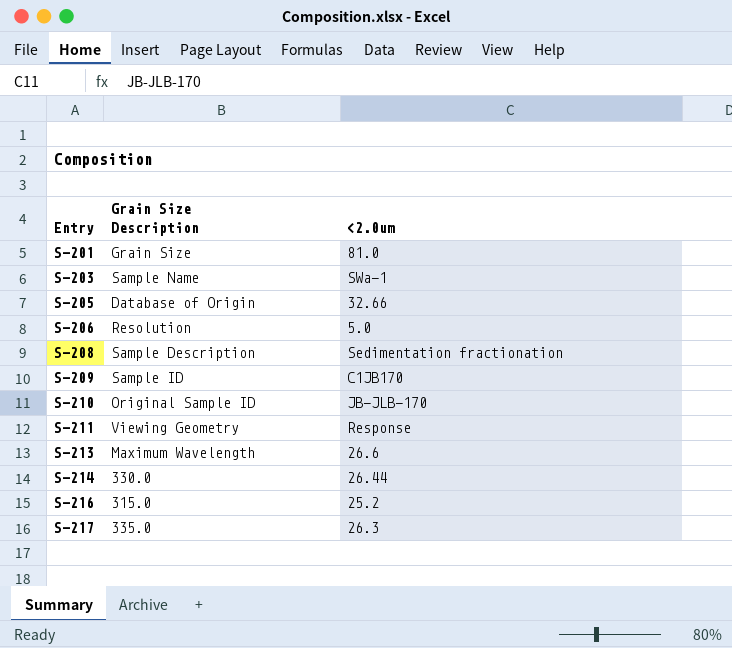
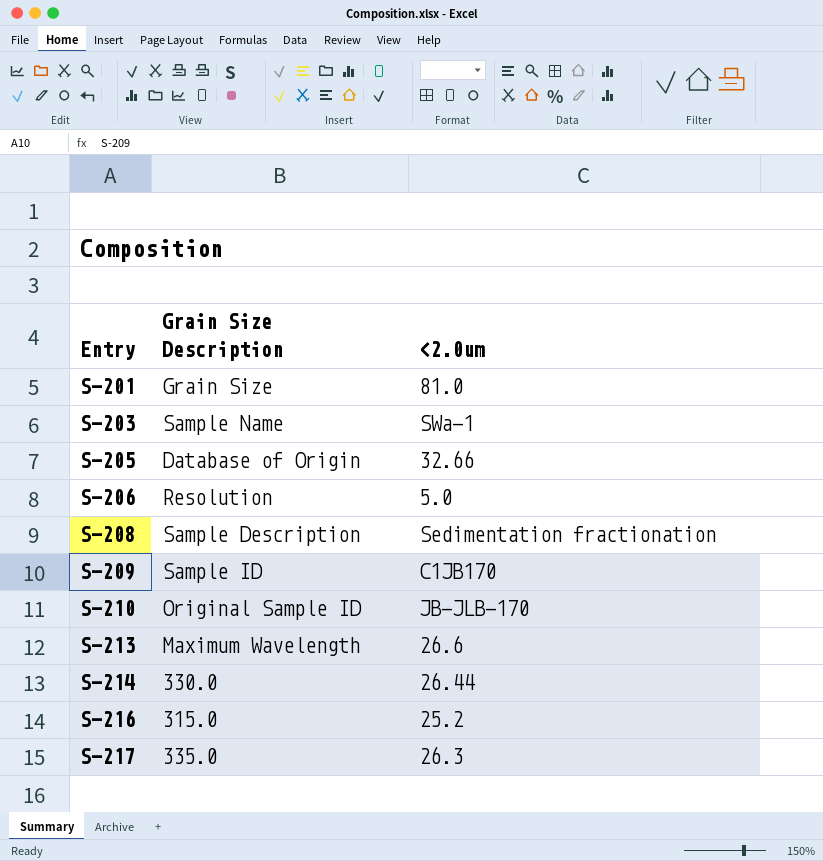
row S-211: Viewing Geometry | Response -> none

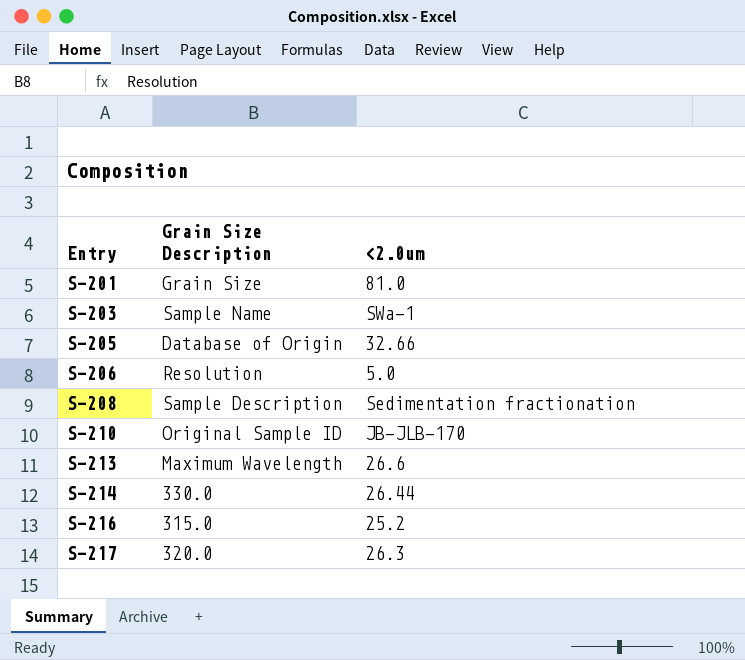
row S-209: Sample ID | C1JB170 -> none
S-217 | Grain Size Description: 335.0 -> 320.0

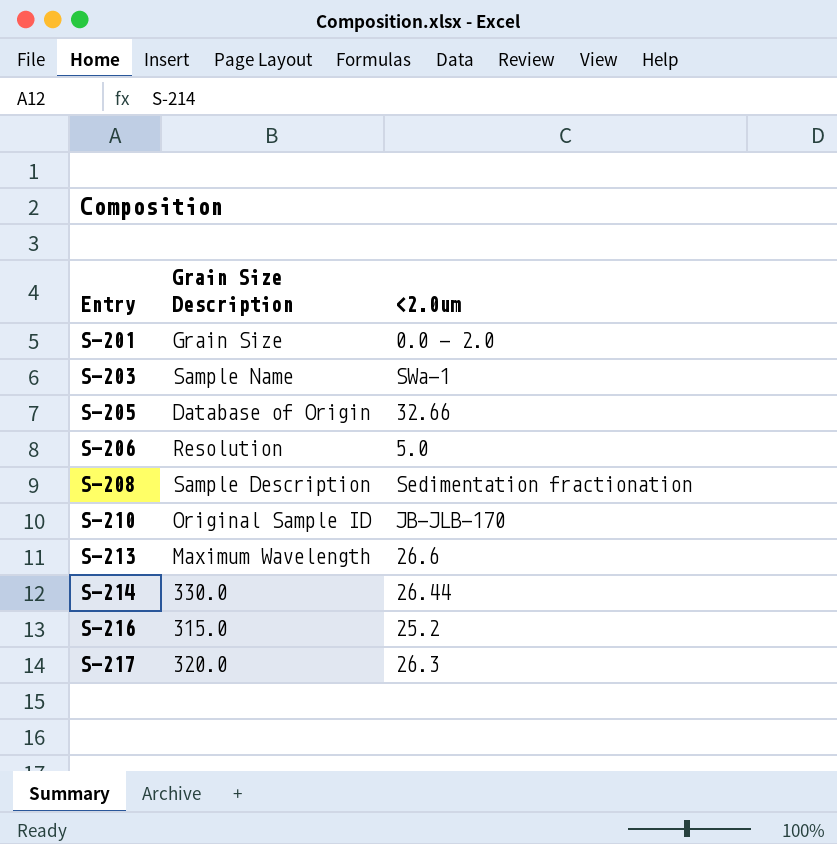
S-201 | <2.0um: 81.0 -> 0.0 - 2.0

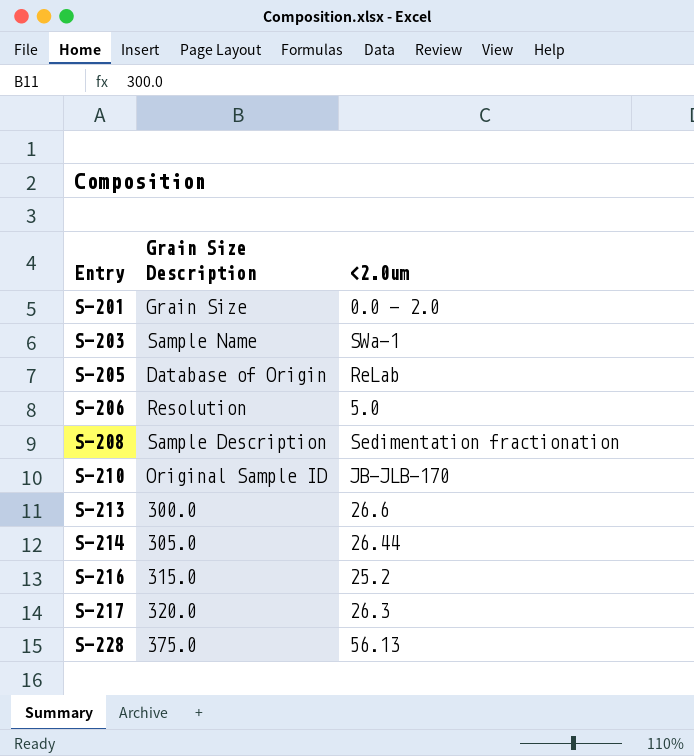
S-205 | <2.0um: 32.66 -> ReLab
S-213 | Grain Size Description: Maximum Wavelength -> 300.0
S-214 | Grain Size Description: 330.0 -> 305.0
row S-228: none -> 375.0 | 56.13

